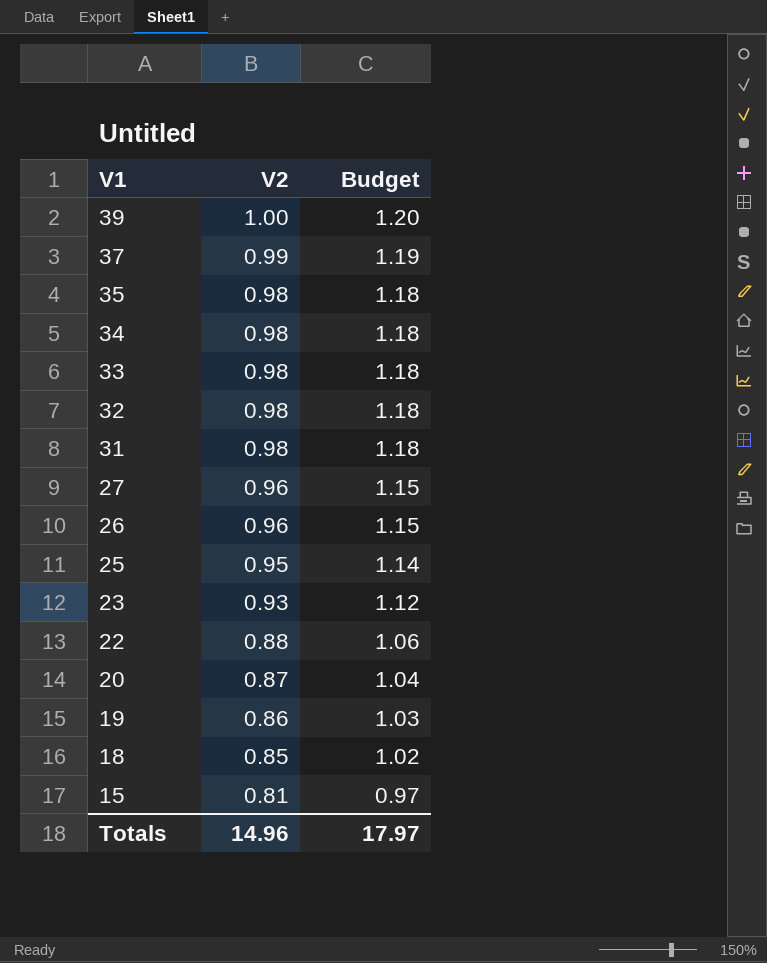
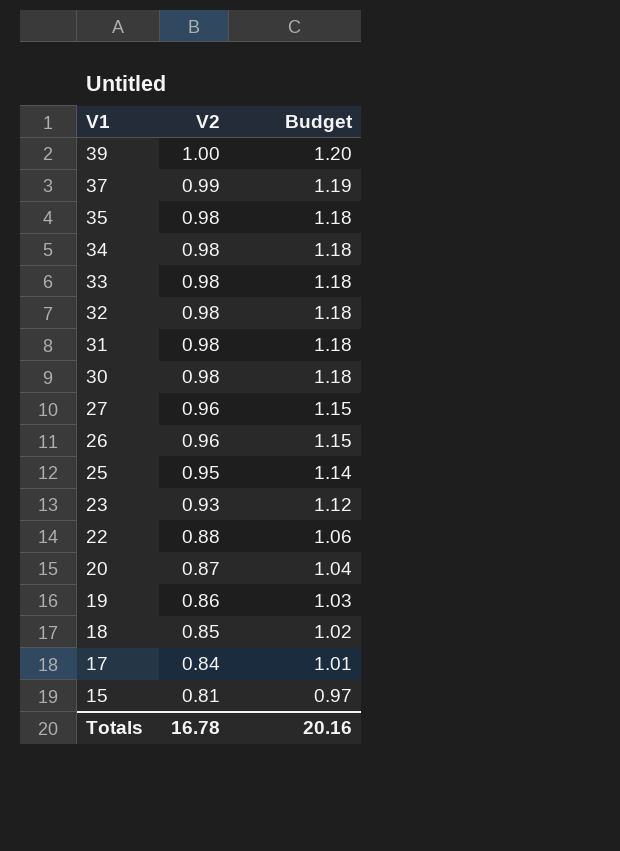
row 30: none -> 0.98 | 1.18
row 17: none -> 0.84 | 1.01
Totals | V2: 14.96 -> 16.78
Totals | Budget: 17.97 -> 20.16

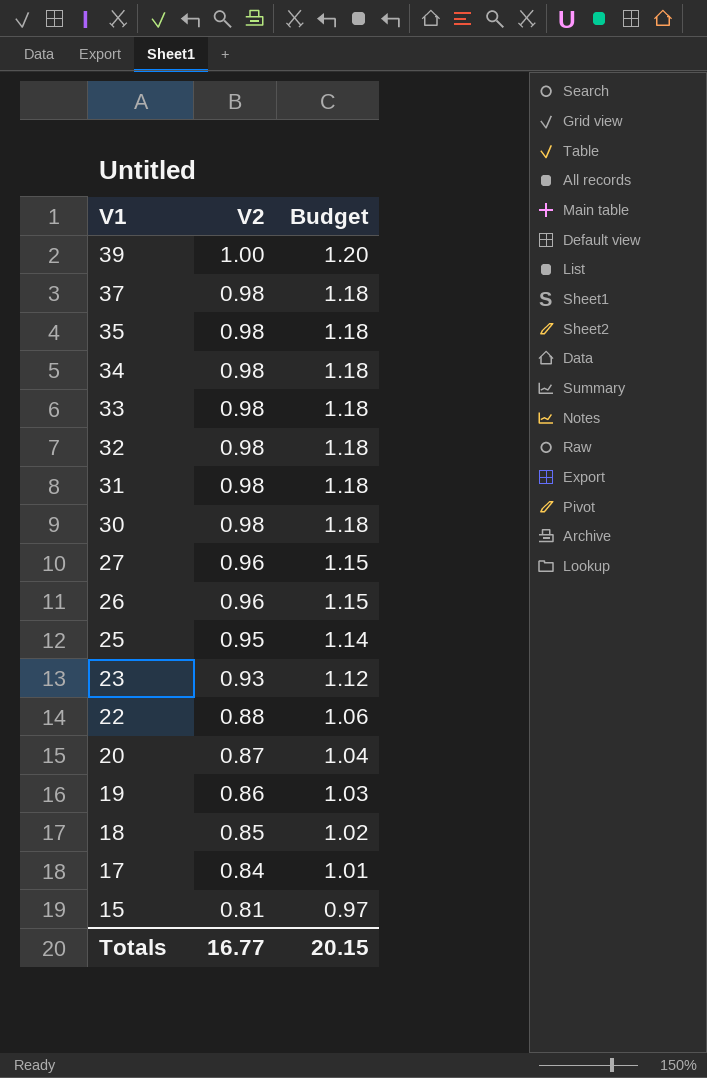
37 | V2: 0.99 -> 0.98
37 | Budget: 1.19 -> 1.18
Totals | V2: 16.78 -> 16.77
Totals | Budget: 20.16 -> 20.15

